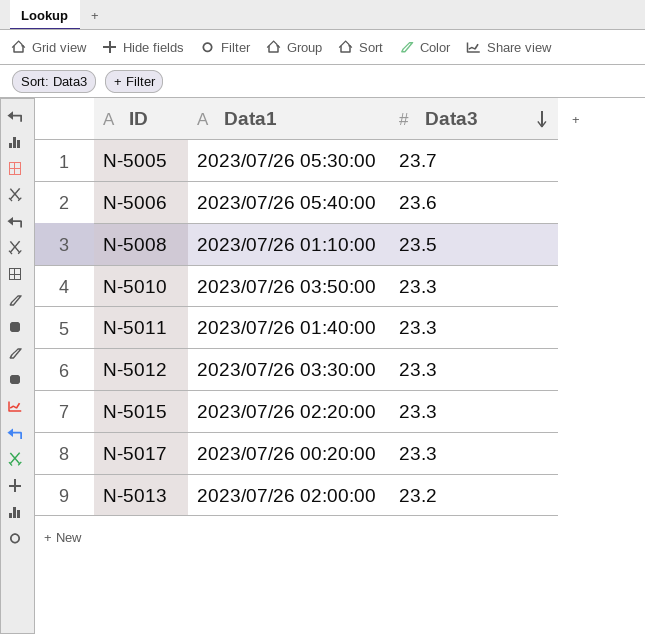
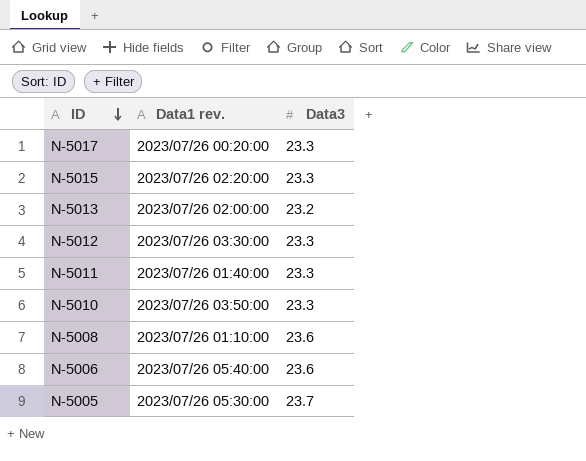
row order: Data3 descending -> ID descending
column name: Data1 -> Data1 rev.
N-5008 | Data3: 23.5 -> 23.6

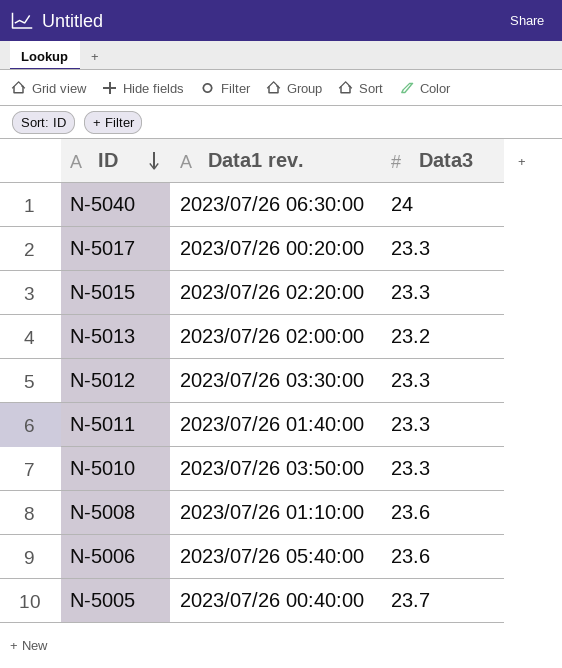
row N-5040: none -> 2023/07/26 06:30:00 | 24
N-5005 | Data1 rev.: 2023/07/26 05:30:00 -> 2023/07/26 00:40:00

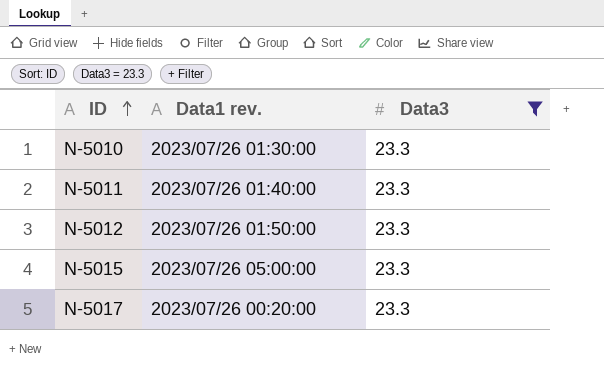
filter: none -> Data3 = 23.3
row order: ID descending -> ID ascending
N-5010 | Data1 rev.: 2023/07/26 03:50:00 -> 2023/07/26 01:30:00
N-5012 | Data1 rev.: 2023/07/26 03:30:00 -> 2023/07/26 01:50:00
N-5015 | Data1 rev.: 2023/07/26 02:20:00 -> 2023/07/26 05:00:00

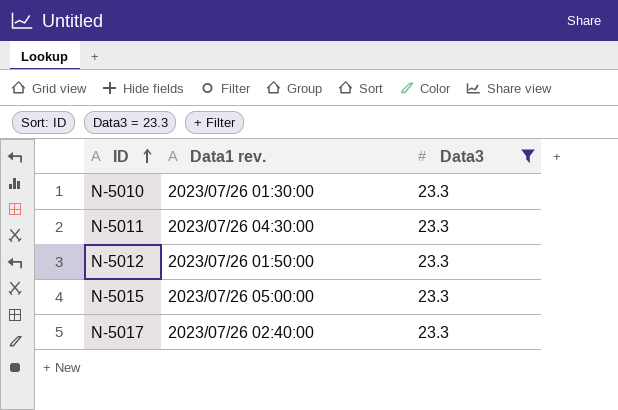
N-5011 | Data1 rev.: 2023/07/26 01:40:00 -> 2023/07/26 04:30:00
N-5017 | Data1 rev.: 2023/07/26 00:20:00 -> 2023/07/26 02:40:00

